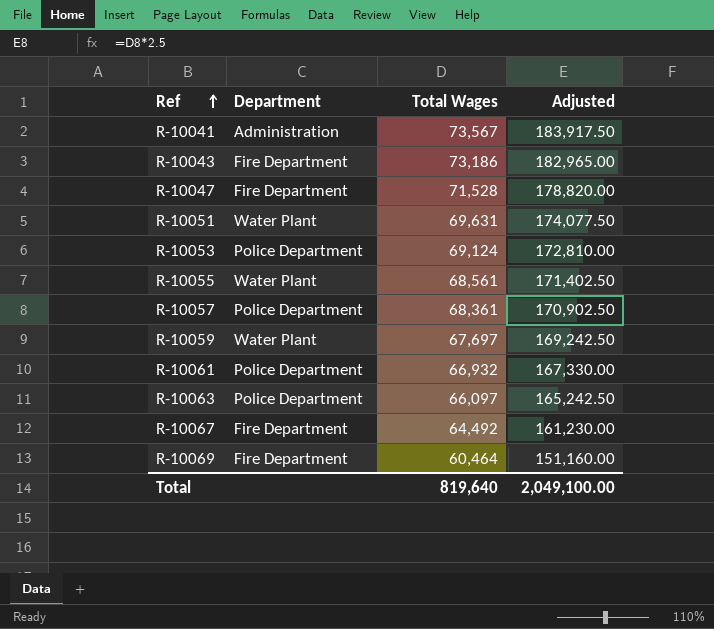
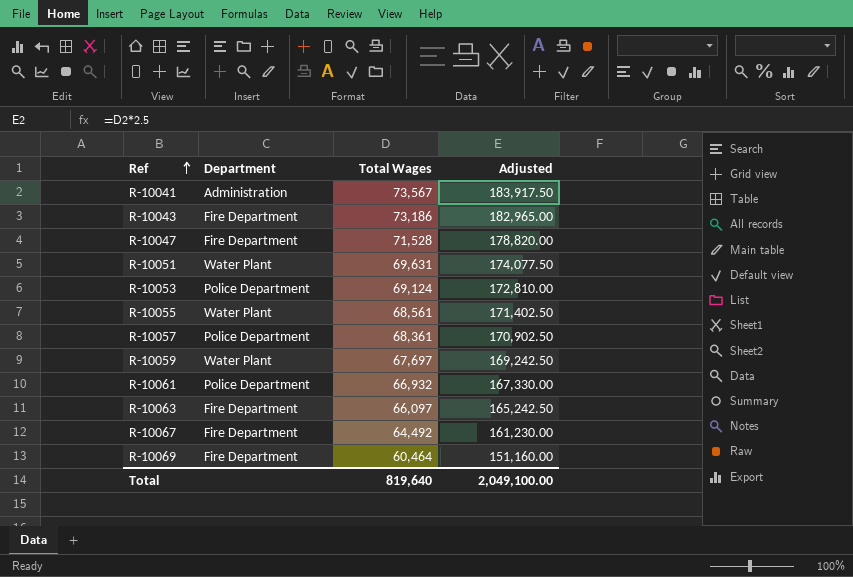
R-10063 | Department: Police Department -> Fire Department

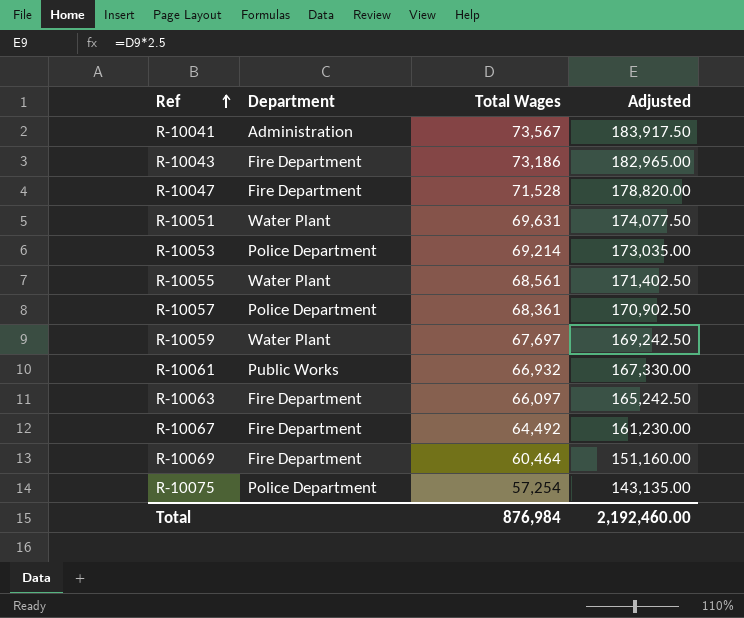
R-10053 | Total Wages: 69,124 -> 69,214
R-10053 | Adjusted: 172,810.00 -> 173,035.00
R-10061 | Department: Police Department -> Public Works
row R-10075: none -> Police Department | 57,254 | 143,135.00
Total | Total Wages: 819,640 -> 876,984
Total | Adjusted: 2,049,100.00 -> 2,192,460.00

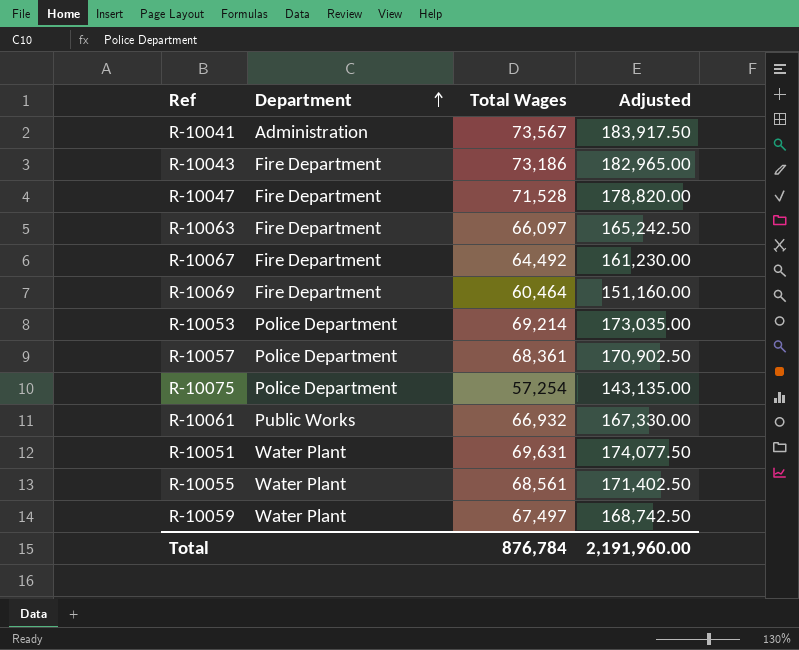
row order: Ref ascending -> Department ascending
R-10059 | Total Wages: 67,697 -> 67,497
R-10059 | Adjusted: 169,242.50 -> 168,742.50
Total | Total Wages: 876,984 -> 876,784
Total | Adjusted: 2,192,460.00 -> 2,191,960.00

